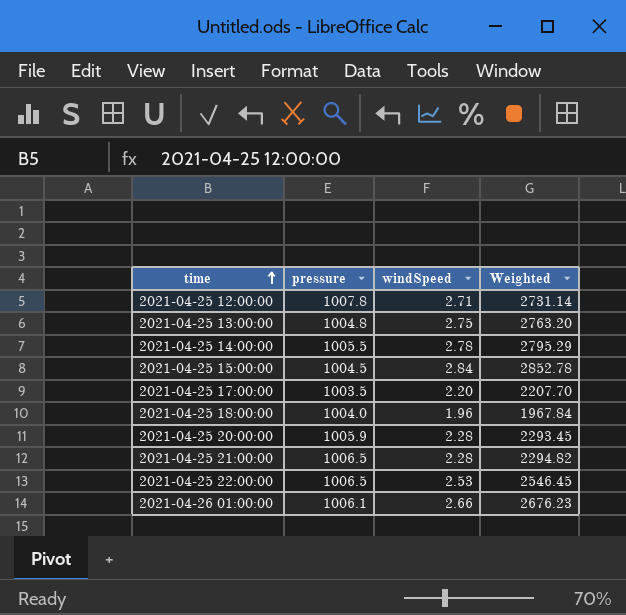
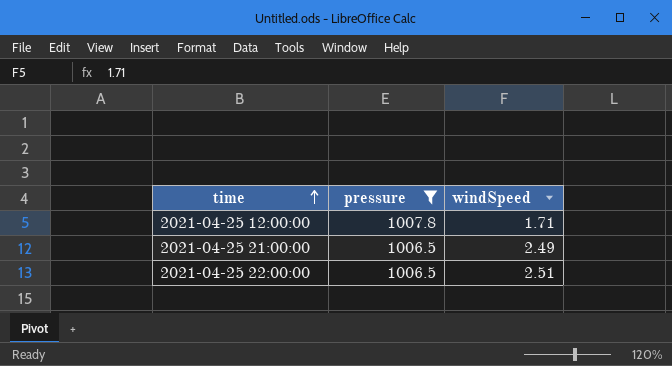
filter: none -> pressure >= 1006.5
column Weighted | formula: [pressure] * [windSpeed] -> none
2021-04-25 12:00:00 | windSpeed: 2.71 -> 1.71
2021-04-25 21:00:00 | windSpeed: 2.28 -> 2.49
2021-04-25 22:00:00 | windSpeed: 2.53 -> 2.51

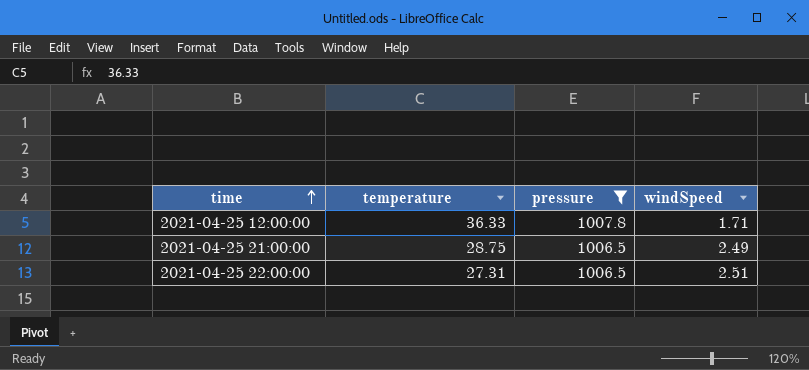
column temperature | position: none -> 2

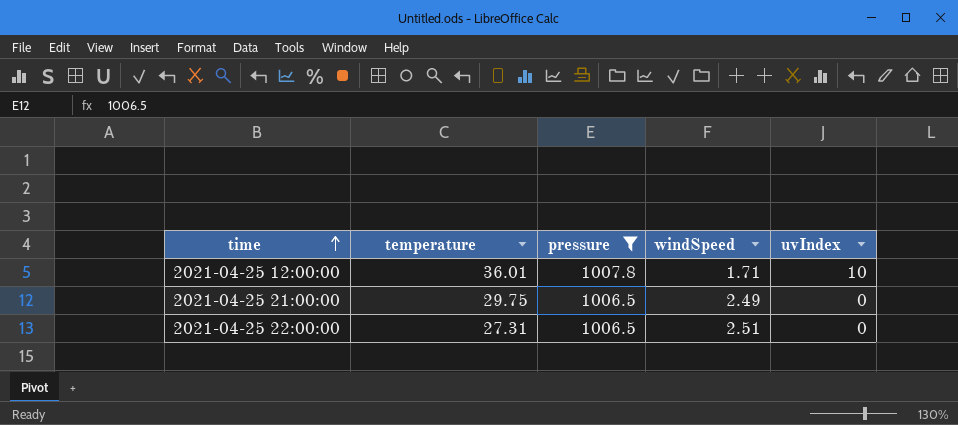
column uvIndex | position: none -> 5
2021-04-25 12:00:00 | temperature: 36.33 -> 36.01
2021-04-25 21:00:00 | temperature: 28.75 -> 29.75

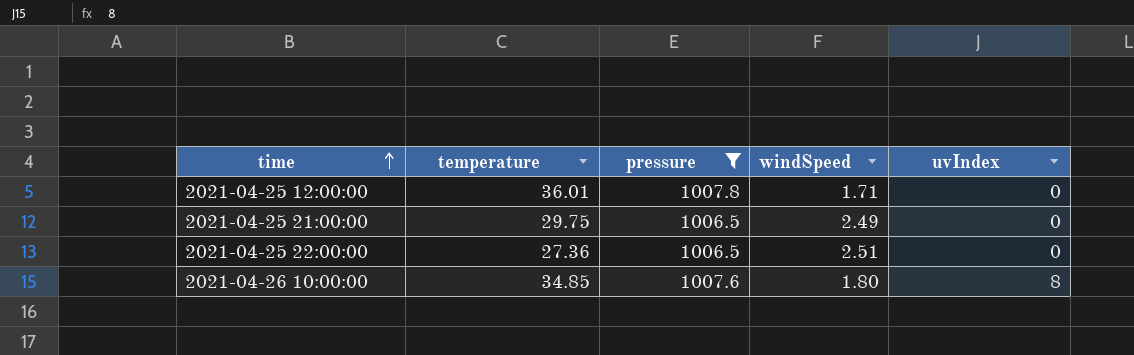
2021-04-25 12:00:00 | uvIndex: 10 -> 0
2021-04-25 22:00:00 | temperature: 27.31 -> 27.36
row 2021-04-26 10:00:00: none -> 34.85 | 1007.6 | 1.80 | 8

